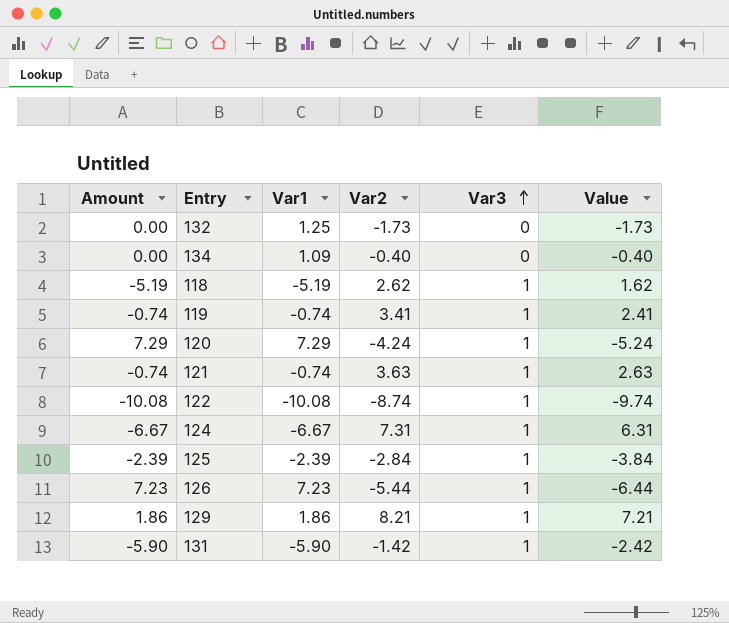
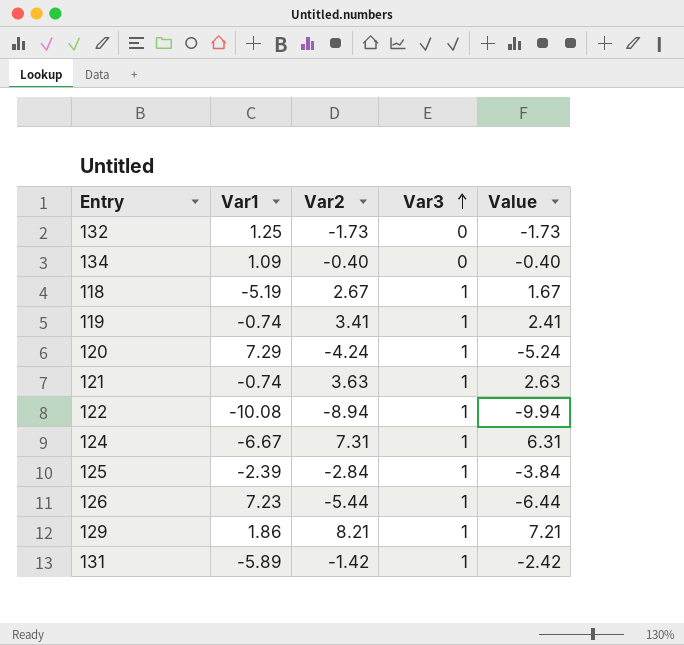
column Amount | formula: [Var1] * [Var3] -> none
118 | Var2: 2.62 -> 2.67
118 | Value: 1.62 -> 1.67
122 | Var2: -8.74 -> -8.94
122 | Value: -9.74 -> -9.94
131 | Var1: -5.90 -> -5.89

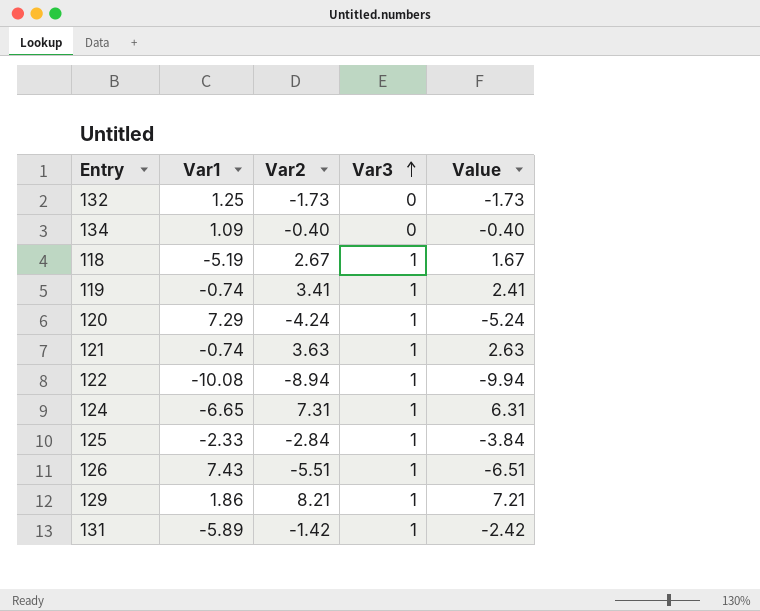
124 | Var1: -6.67 -> -6.65
125 | Var1: -2.39 -> -2.33
126 | Var1: 7.23 -> 7.43
126 | Var2: -5.44 -> -5.51
126 | Value: -6.44 -> -6.51

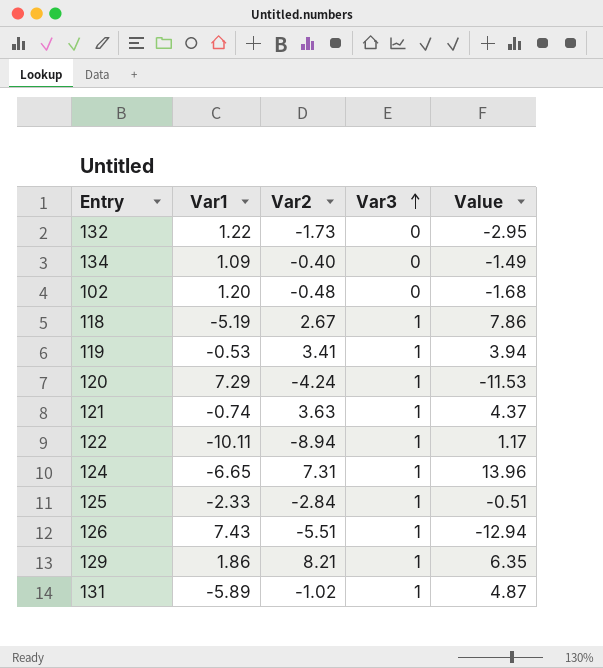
column Value | formula: [Var2] - [Var3] -> [Var2] - [Var1]
132 | Var1: 1.25 -> 1.22
row 102: none -> 1.20 | -0.48 | 0 | -1.68
119 | Var1: -0.74 -> -0.53
122 | Var1: -10.08 -> -10.11
131 | Var2: -1.42 -> -1.02

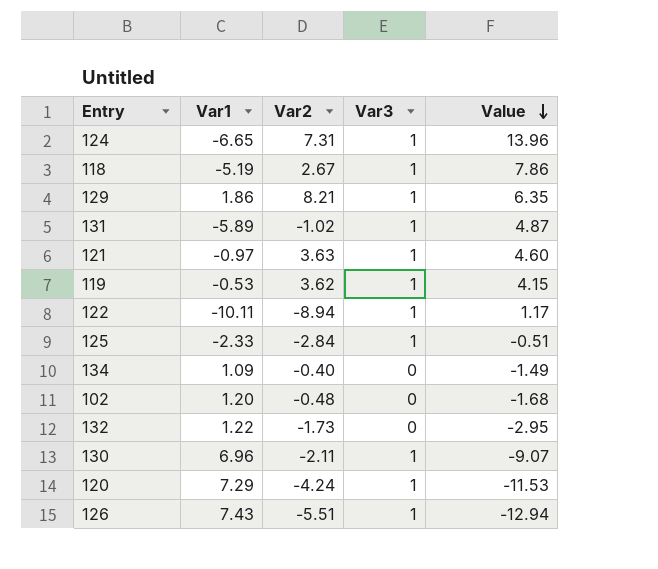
row order: Var3 ascending -> Value descending
121 | Var1: -0.74 -> -0.97
121 | Value: 4.37 -> 4.60
119 | Var2: 3.41 -> 3.62
119 | Value: 3.94 -> 4.15
row 130: none -> 6.96 | -2.11 | 1 | -9.07

